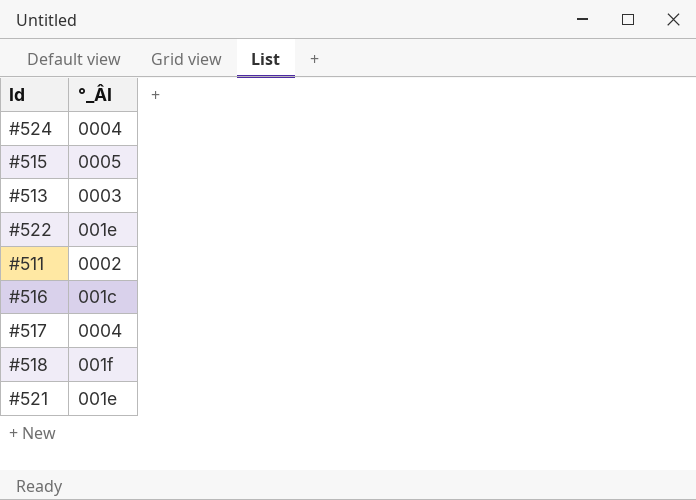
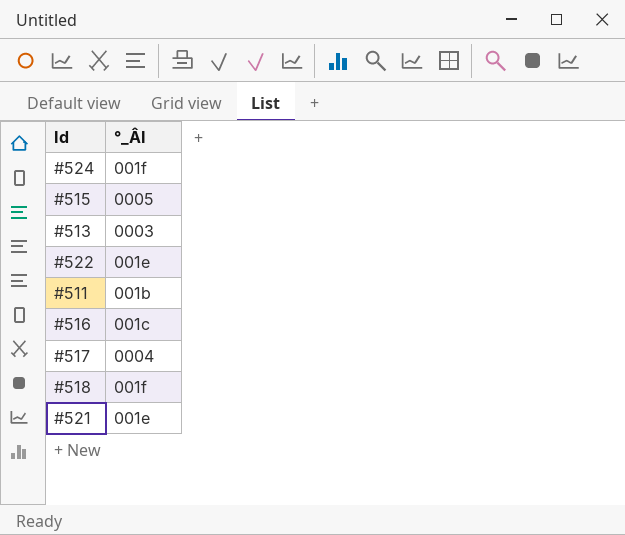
#524 | °_ÂI: 0004 -> 001f
#511 | °_ÂI: 0002 -> 001b

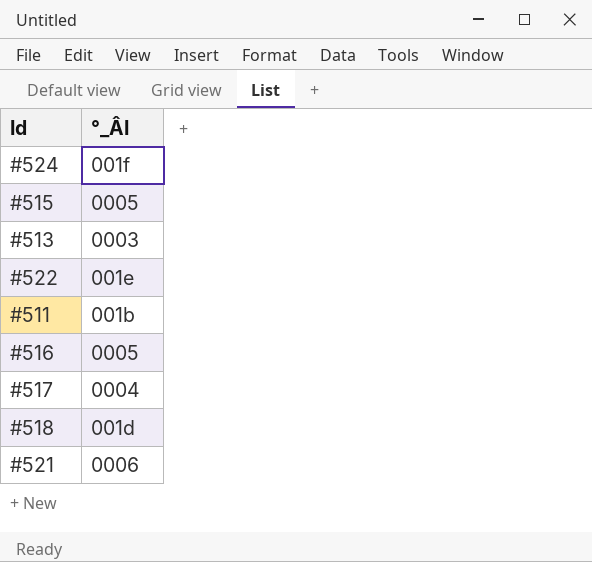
#516 | °_ÂI: 001c -> 0005
#518 | °_ÂI: 001f -> 001d
#521 | °_ÂI: 001e -> 0006

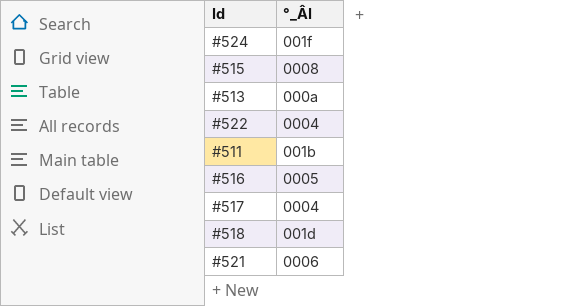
#515 | °_ÂI: 0005 -> 0008
#513 | °_ÂI: 0003 -> 000a
#522 | °_ÂI: 001e -> 0004

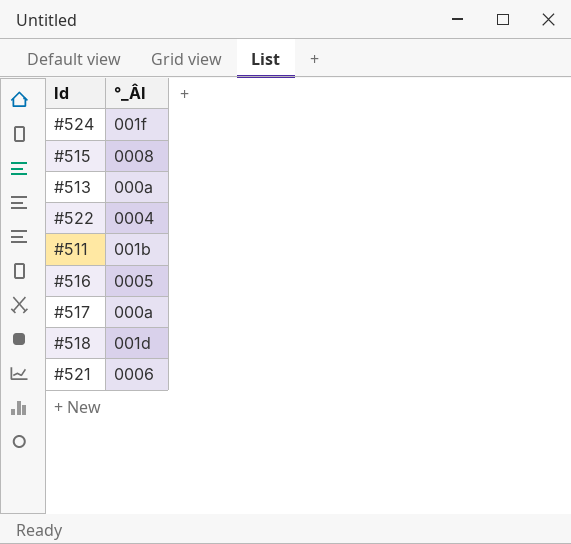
#517 | °_ÂI: 0004 -> 000a

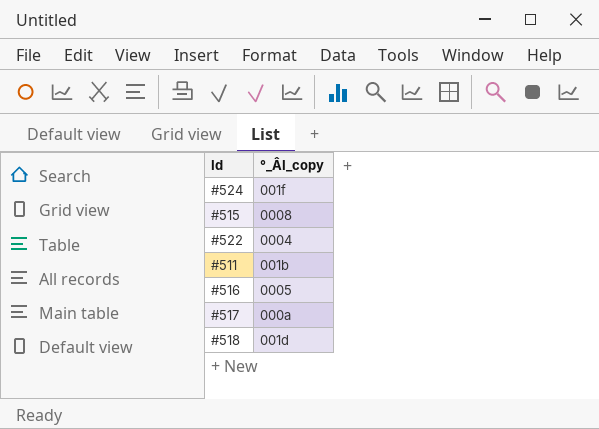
column name: °_ÂI -> °_ÂI_copy
row #513: 000a -> none
row #521: 0006 -> none

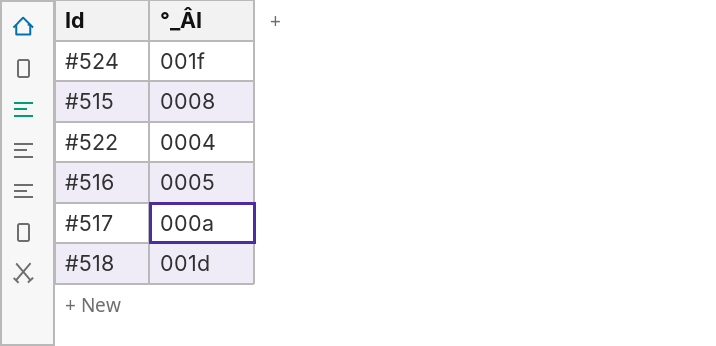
column name: °_ÂI_copy -> °_ÂI
row #511: 001b -> none

